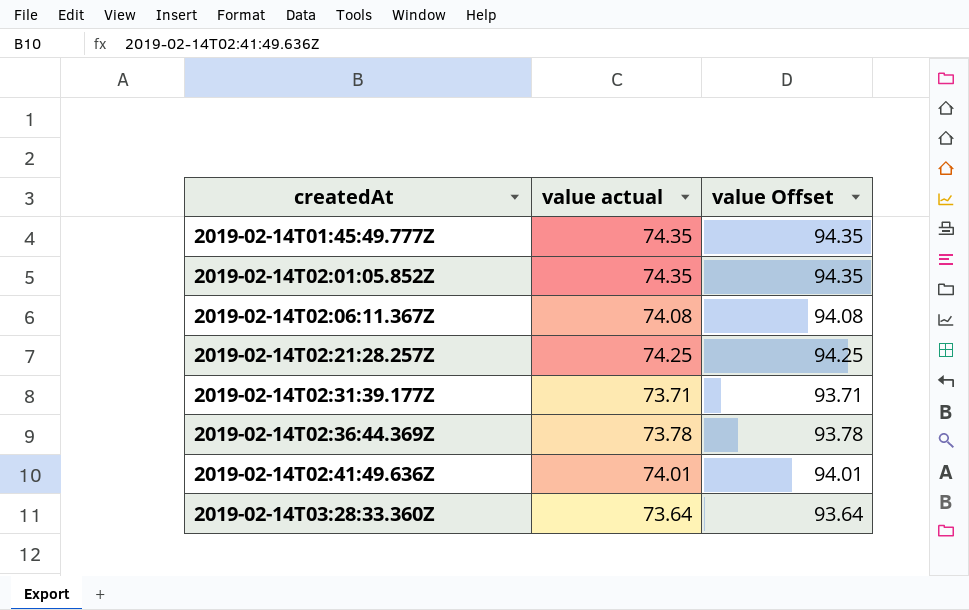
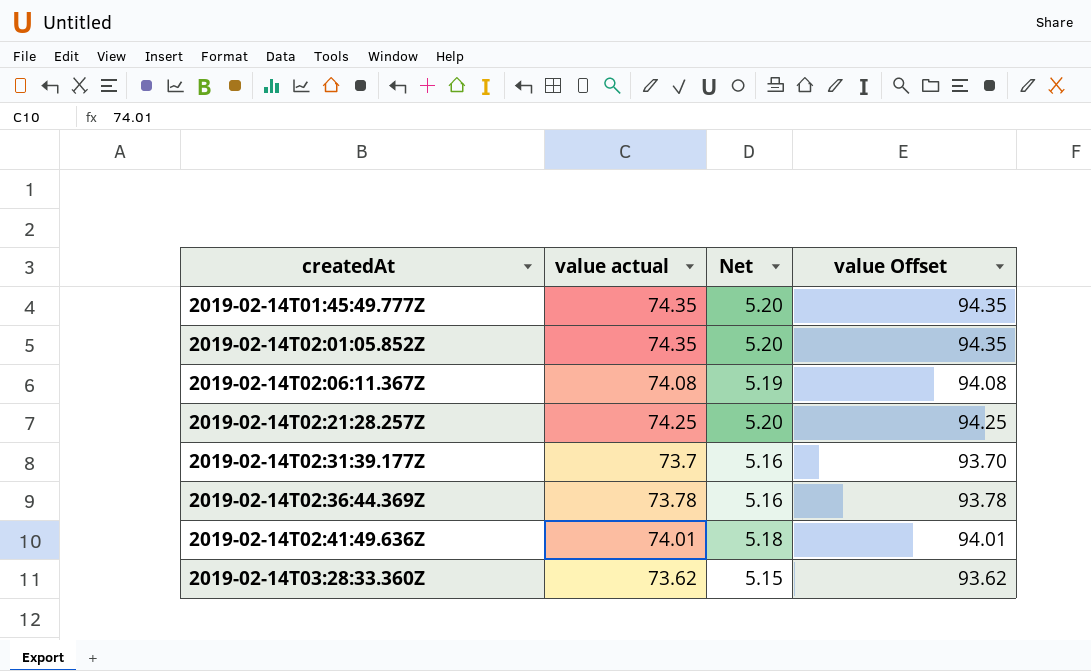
column Net | formula: none -> [value actual] * 0.07
2019-02-14T02:31:39.177Z | value actual: 73.71 -> 73.7
2019-02-14T02:31:39.177Z | value Offset: 93.71 -> 93.70
2019-02-14T03:28:33.360Z | value actual: 73.64 -> 73.62
2019-02-14T03:28:33.360Z | value Offset: 93.64 -> 93.62

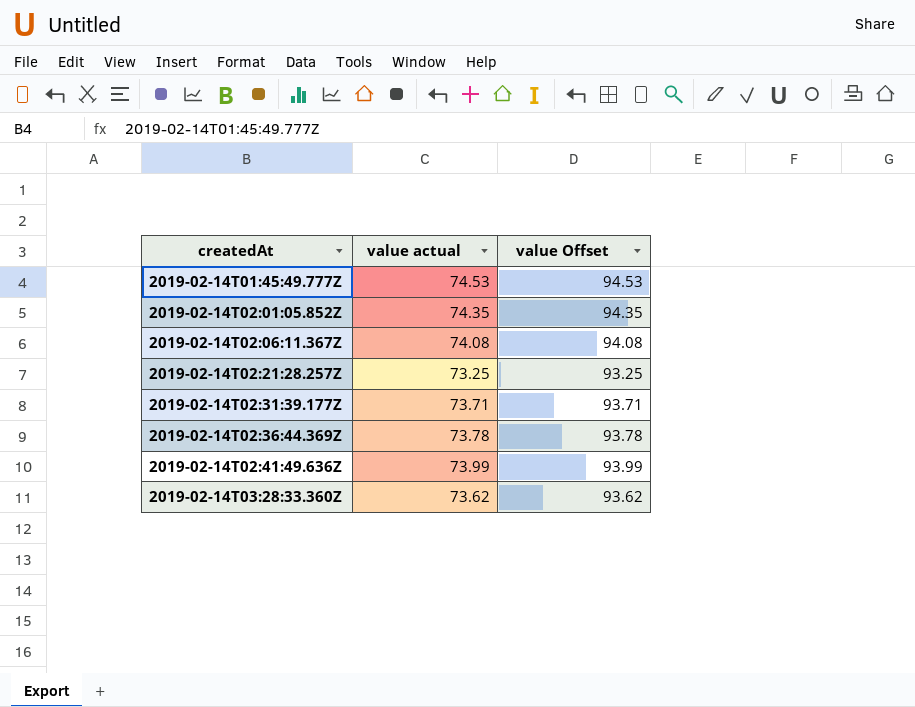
column Net | formula: [value actual] * 0.07 -> none
2019-02-14T01:45:49.777Z | value actual: 74.35 -> 74.53
2019-02-14T01:45:49.777Z | value Offset: 94.35 -> 94.53
2019-02-14T02:21:28.257Z | value actual: 74.25 -> 73.25
2019-02-14T02:21:28.257Z | value Offset: 94.25 -> 93.25
2019-02-14T02:31:39.177Z | value actual: 73.7 -> 73.71
2019-02-14T02:31:39.177Z | value Offset: 93.70 -> 93.71
2019-02-14T02:41:49.636Z | value actual: 74.01 -> 73.99
2019-02-14T02:41:49.636Z | value Offset: 94.01 -> 93.99

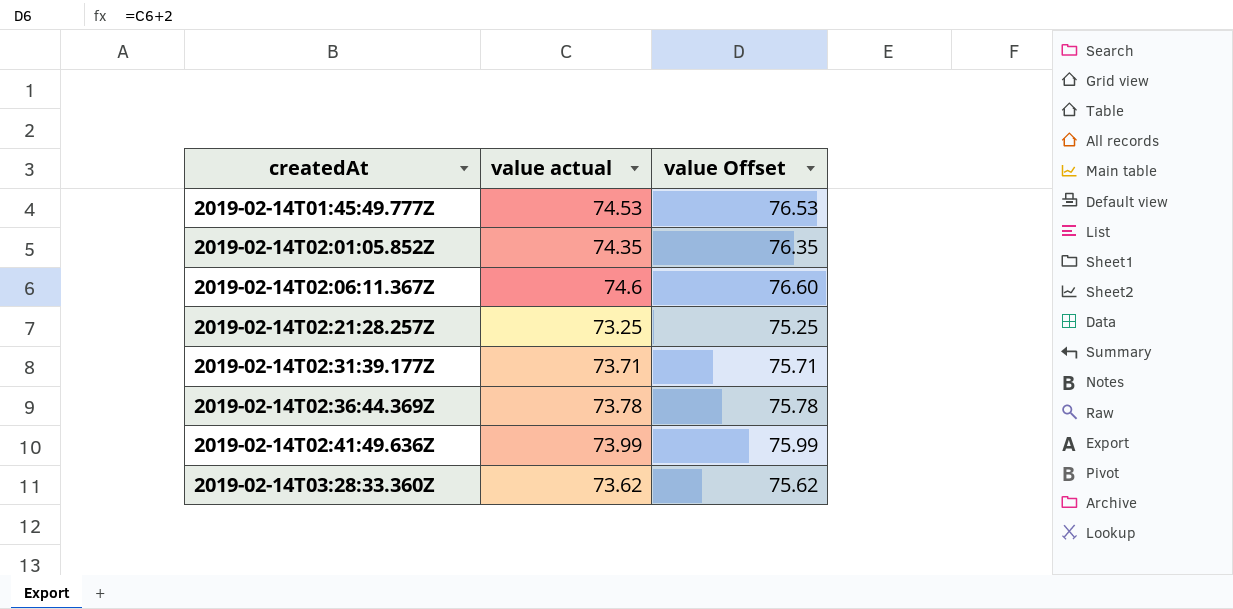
column value Offset | formula: [value actual] + 20 -> [value actual] + 2
2019-02-14T02:06:11.367Z | value actual: 74.08 -> 74.6

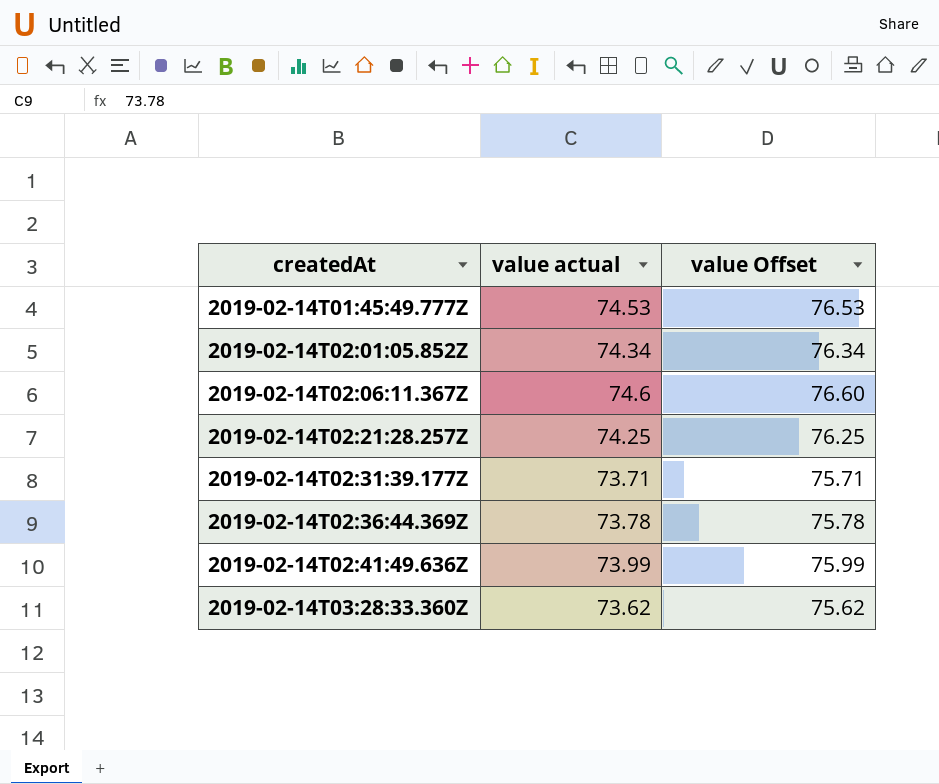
2019-02-14T02:01:05.852Z | value actual: 74.35 -> 74.34
2019-02-14T02:01:05.852Z | value Offset: 76.35 -> 76.34
2019-02-14T02:21:28.257Z | value actual: 73.25 -> 74.25
2019-02-14T02:21:28.257Z | value Offset: 75.25 -> 76.25

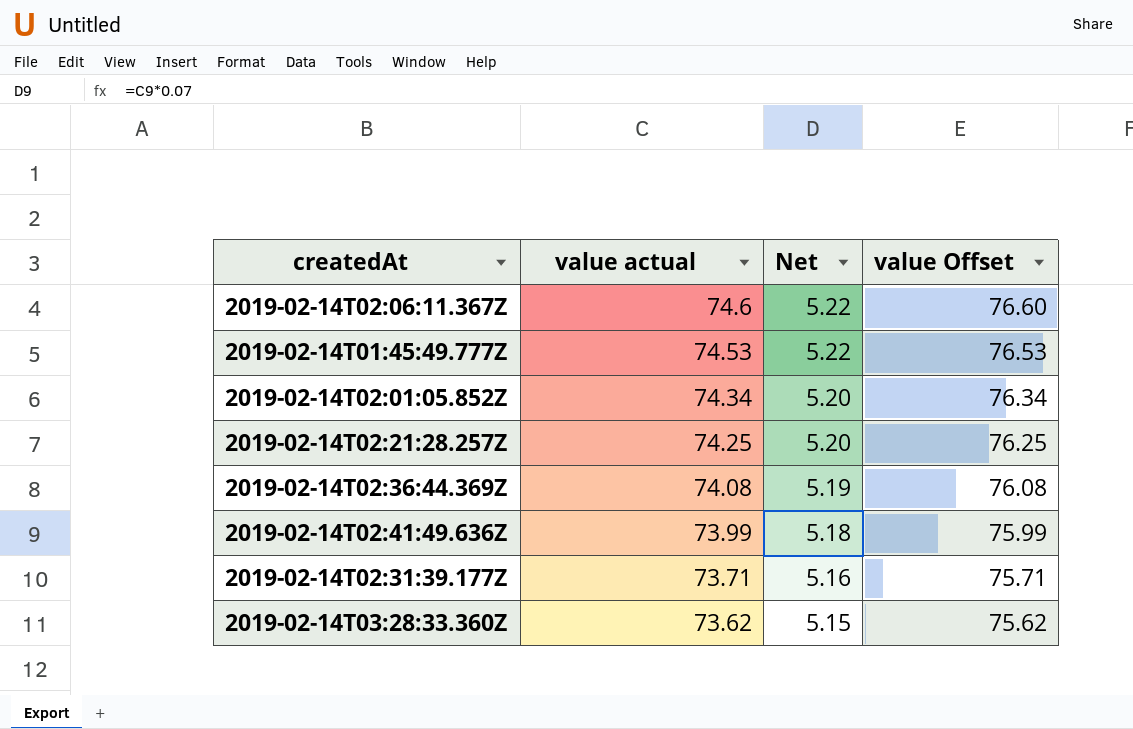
row order: createdAt ascending -> value actual descending
column Net | formula: none -> [value actual] * 0.07
2019-02-14T02:36:44.369Z | value actual: 73.78 -> 74.08
2019-02-14T02:36:44.369Z | value Offset: 75.78 -> 76.08

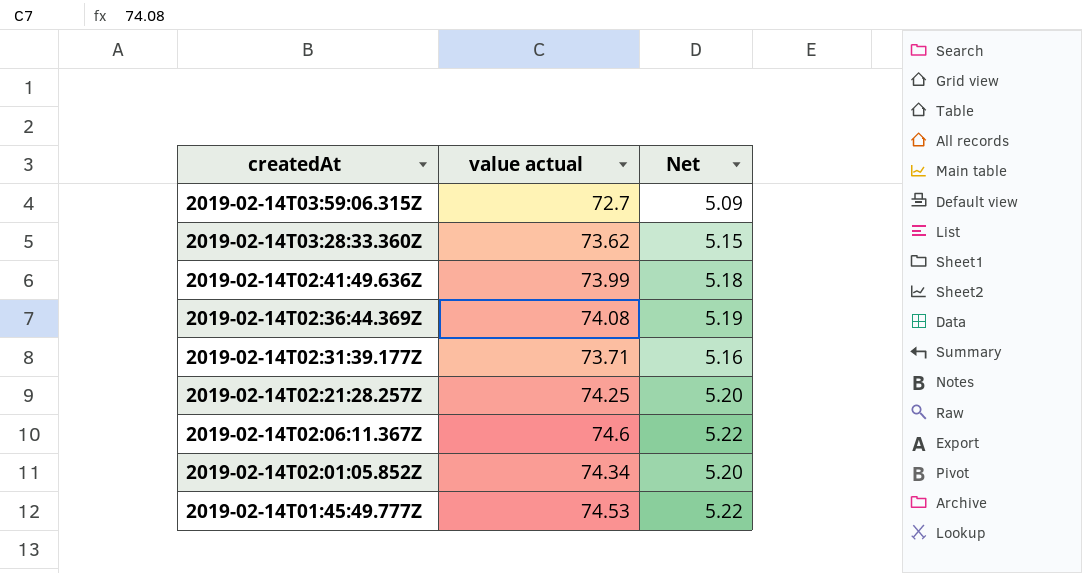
row order: value actual descending -> createdAt descending
column value Offset | formula: [value actual] + 2 -> none
row 2019-02-14T03:59:06.315Z: none -> 72.7 | 5.09

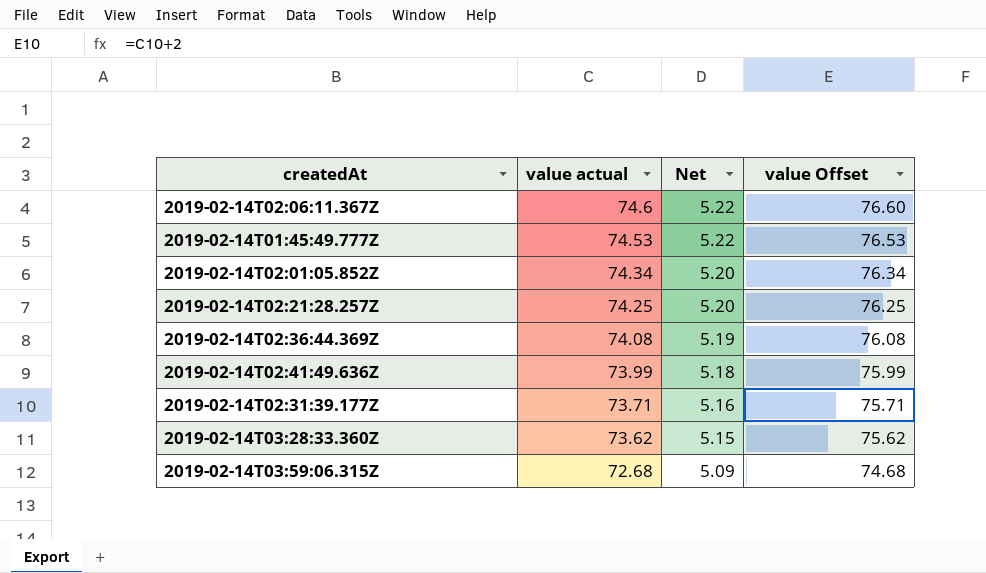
row order: createdAt descending -> value actual descending
column value Offset | formula: none -> [value actual] + 2
2019-02-14T03:59:06.315Z | value actual: 72.7 -> 72.68

